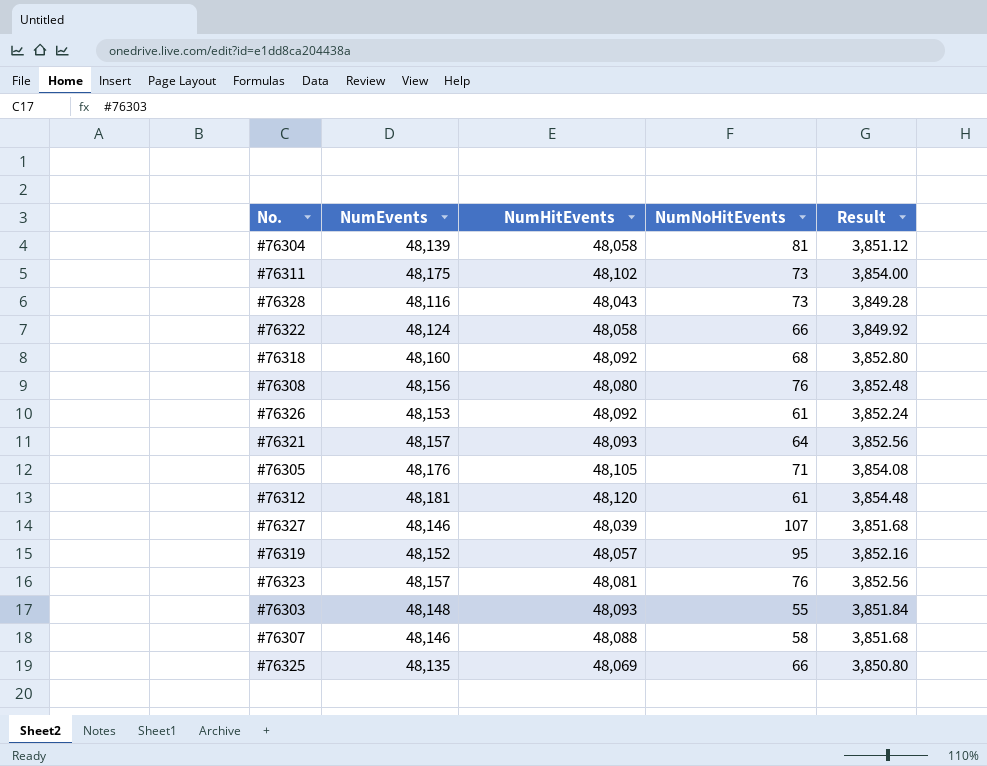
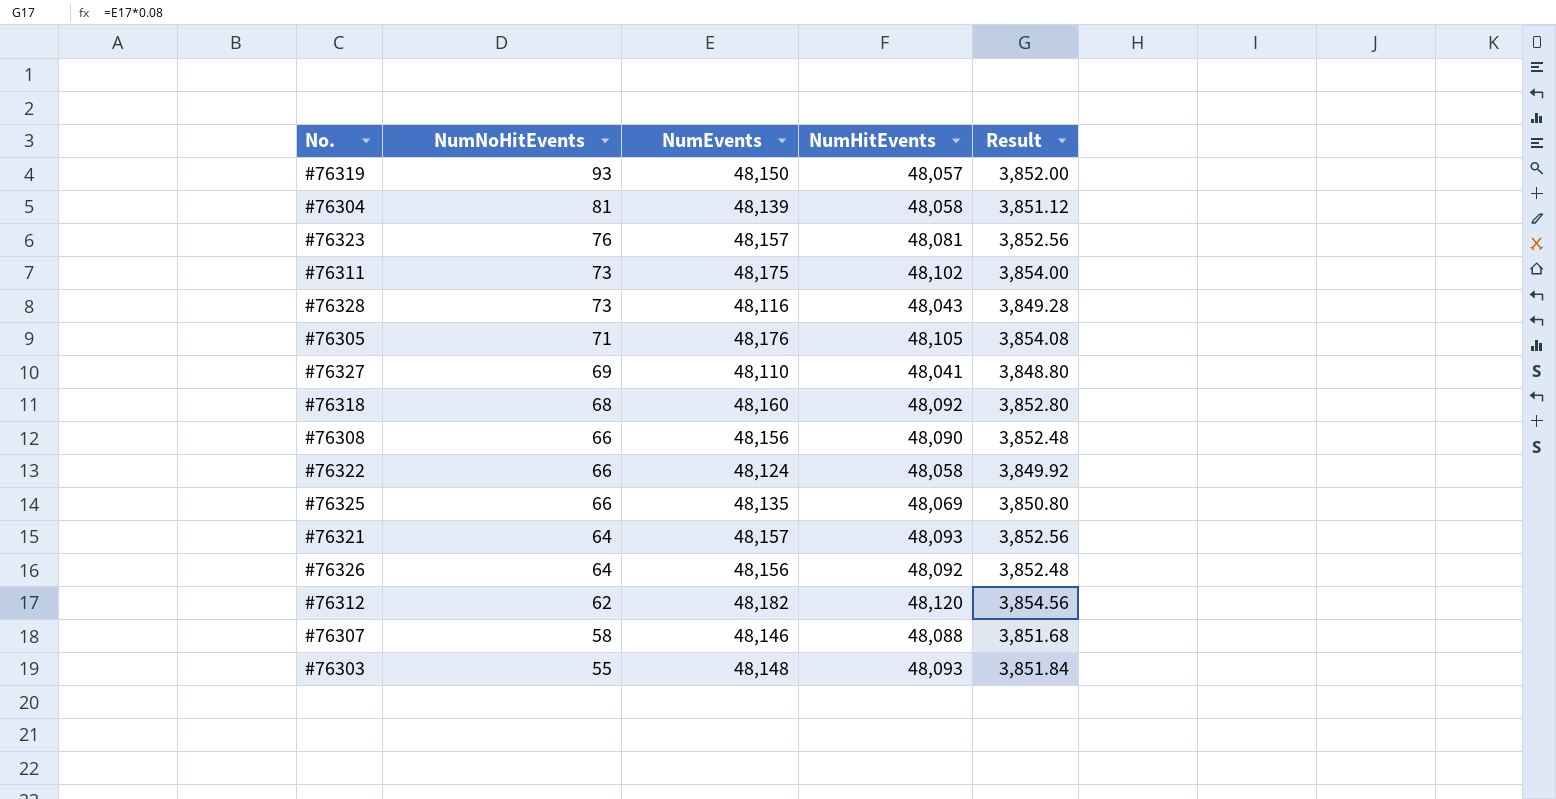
row order: none -> NumNoHitEvents descending
column NumNoHitEvents | position: 4 -> 2
#76319 | NumNoHitEvents: 95 -> 93
#76319 | NumEvents: 48,152 -> 48,150
#76319 | Result: 3,852.16 -> 3,852.00
#76327 | NumNoHitEvents: 107 -> 69
#76327 | NumEvents: 48,146 -> 48,110
#76327 | NumHitEvents: 48,039 -> 48,041
#76327 | Result: 3,851.68 -> 3,848.80
#76308 | NumNoHitEvents: 76 -> 66
#76308 | NumHitEvents: 48,080 -> 48,090
#76326 | NumNoHitEvents: 61 -> 64
#76326 | NumEvents: 48,153 -> 48,156
#76326 | Result: 3,852.24 -> 3,852.48
#76312 | NumNoHitEvents: 61 -> 62
#76312 | NumEvents: 48,181 -> 48,182
#76312 | Result: 3,854.48 -> 3,854.56

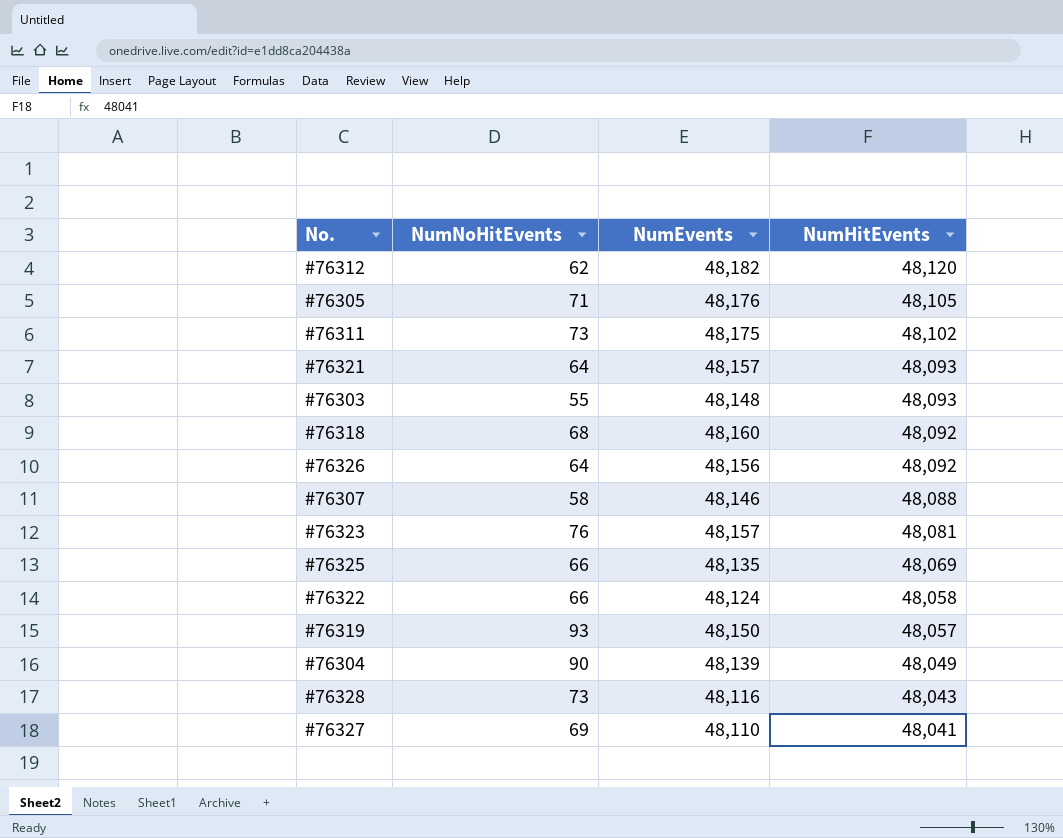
row order: NumNoHitEvents descending -> NumHitEvents descending
column Result | formula: [NumEvents] * 0.08 -> none
row #76308: 66 | 48,156 | 48,090 | 3,852.48 -> none
#76304 | NumNoHitEvents: 81 -> 90
#76304 | NumHitEvents: 48,058 -> 48,049

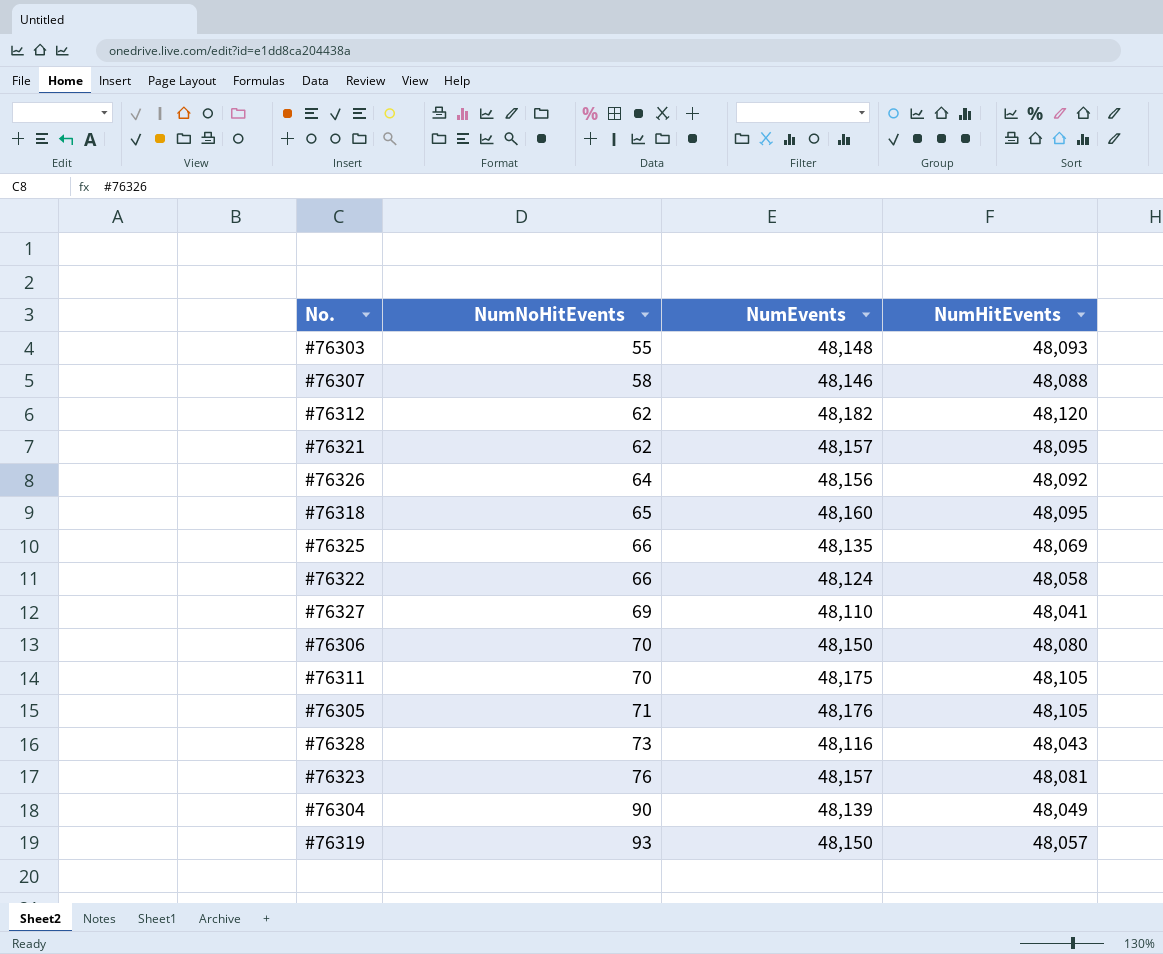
row order: NumHitEvents descending -> NumNoHitEvents ascending
#76321 | NumNoHitEvents: 64 -> 62
#76321 | NumHitEvents: 48,093 -> 48,095
#76318 | NumNoHitEvents: 68 -> 65
#76318 | NumHitEvents: 48,092 -> 48,095
row #76306: none -> 70 | 48,150 | 48,080
#76311 | NumNoHitEvents: 73 -> 70
#76311 | NumHitEvents: 48,102 -> 48,105

